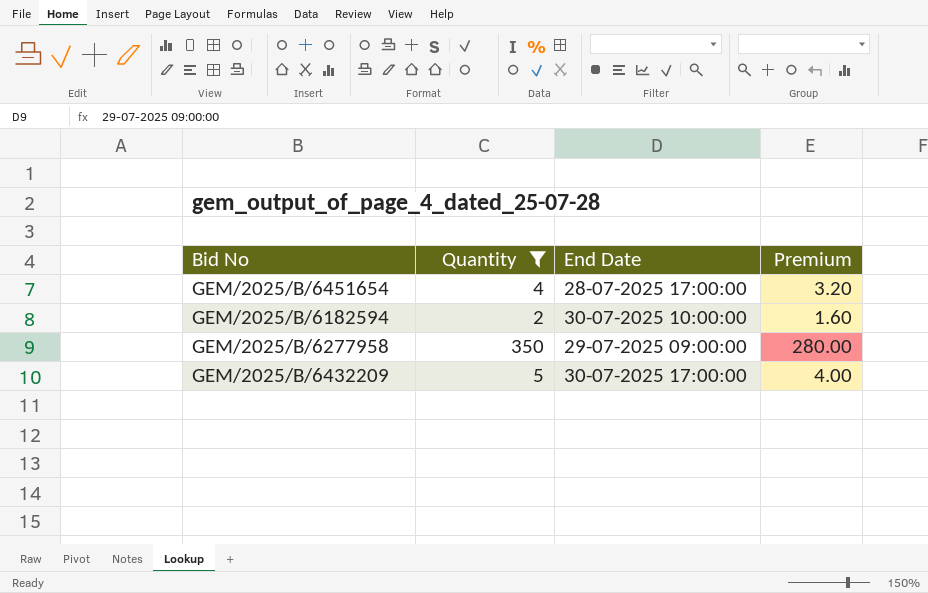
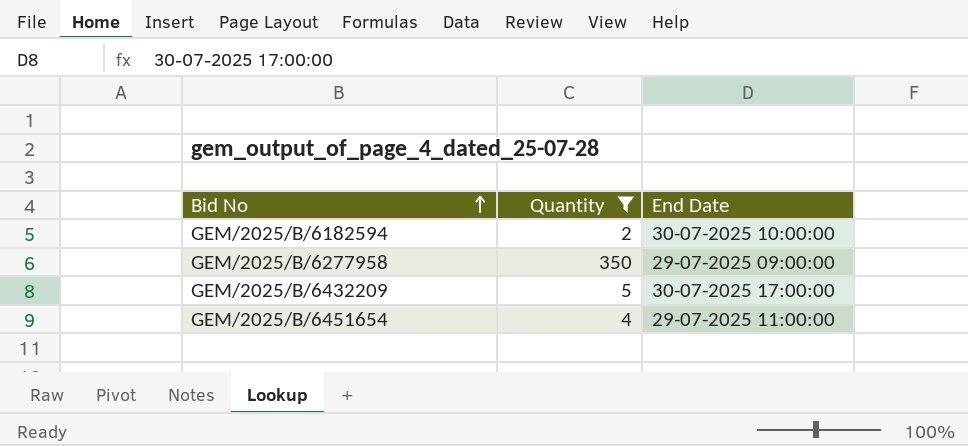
row order: none -> Bid No ascending
column Premium | formula: [Quantity] * 0.8 -> none
GEM/2025/B/6451654 | End Date: 28-07-2025 17:00:00 -> 29-07-2025 11:00:00

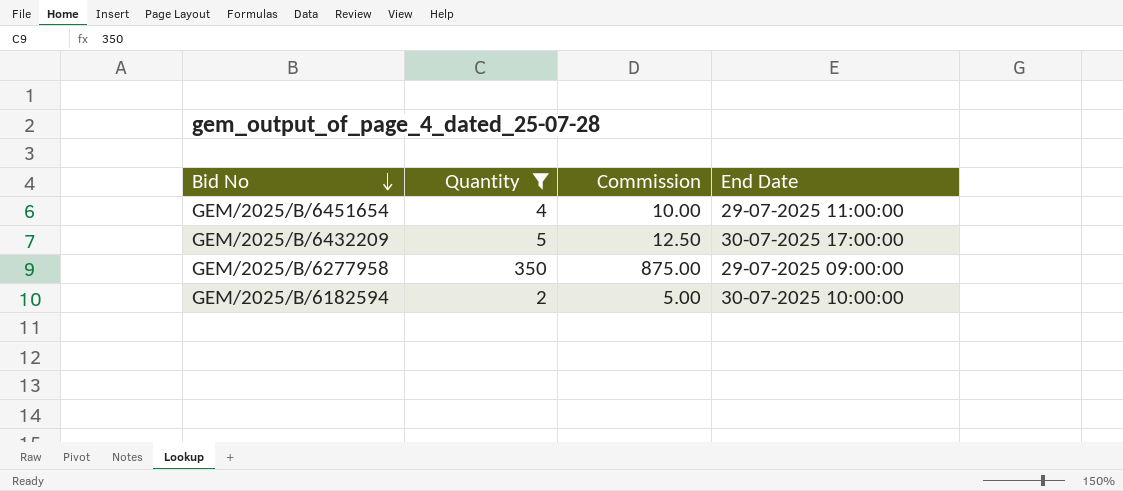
row order: Bid No ascending -> Bid No descending
column Commission | formula: none -> [Quantity] * 2.5

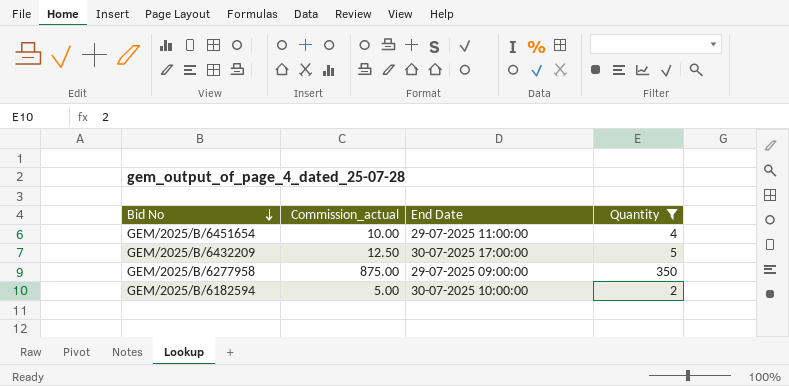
column name: Commission -> Commission_actual
column Quantity | position: 2 -> 4

